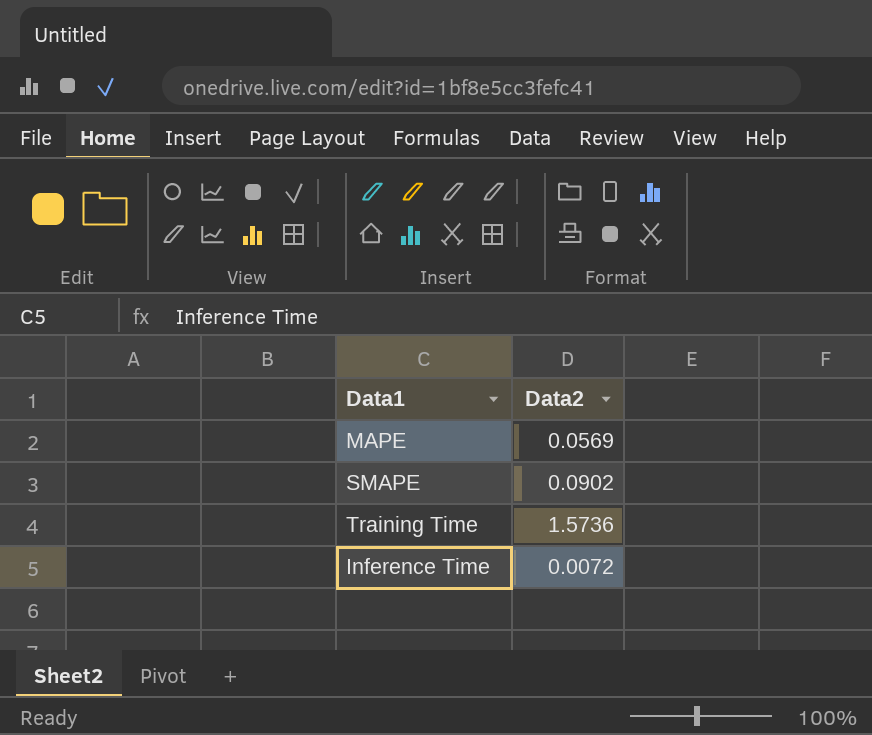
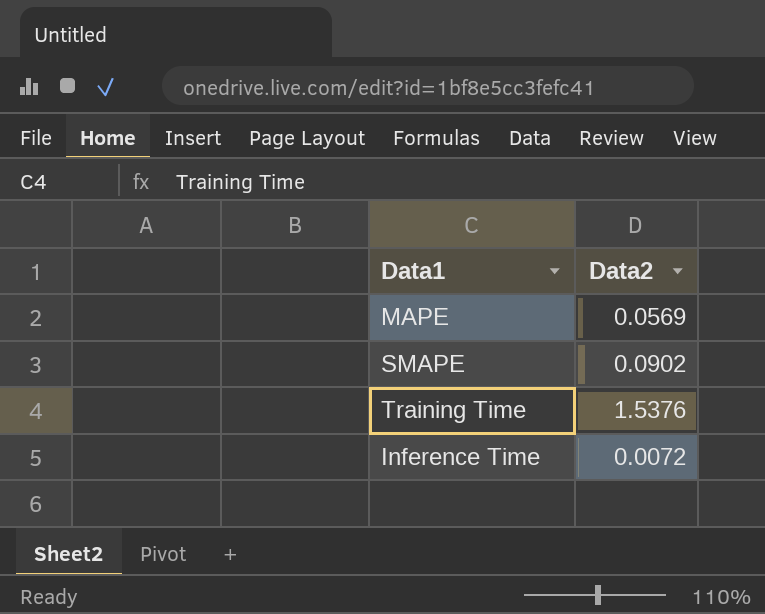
Training Time | Data2: 1.5736 -> 1.5376

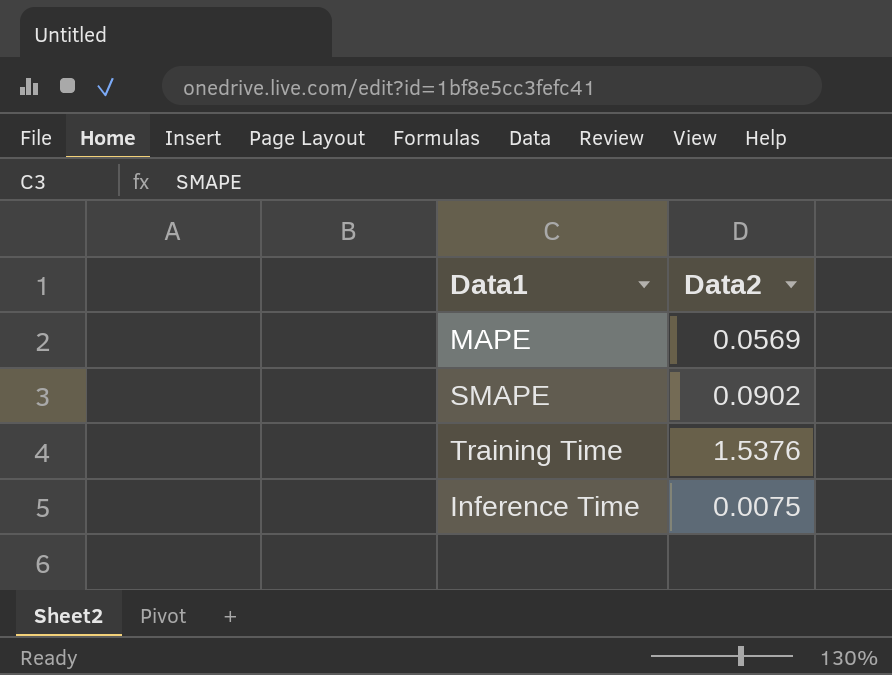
Inference Time | Data2: 0.0072 -> 0.0075

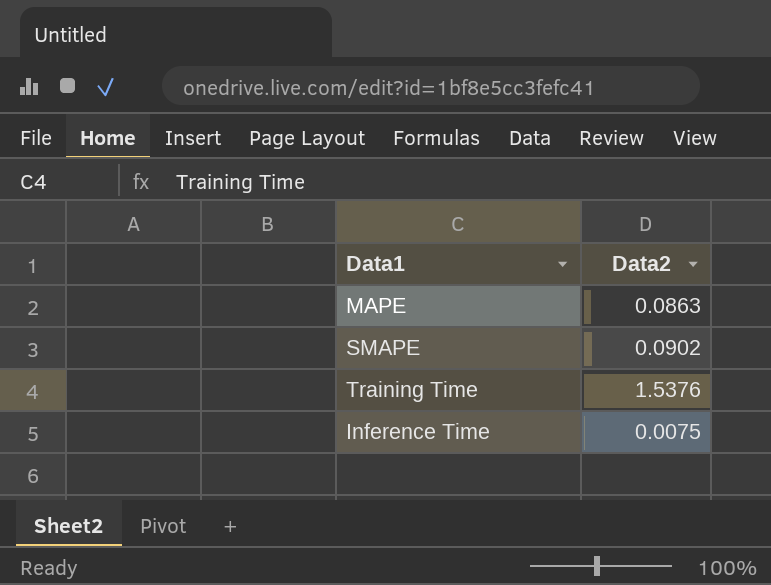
MAPE | Data2: 0.0569 -> 0.0863

